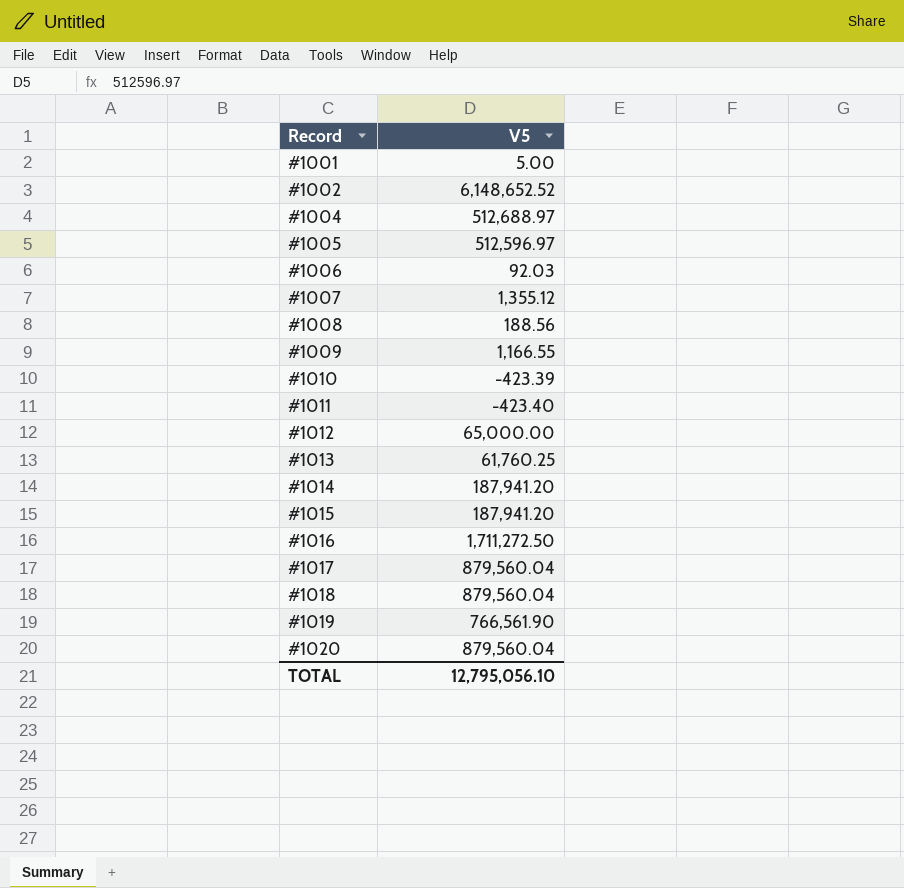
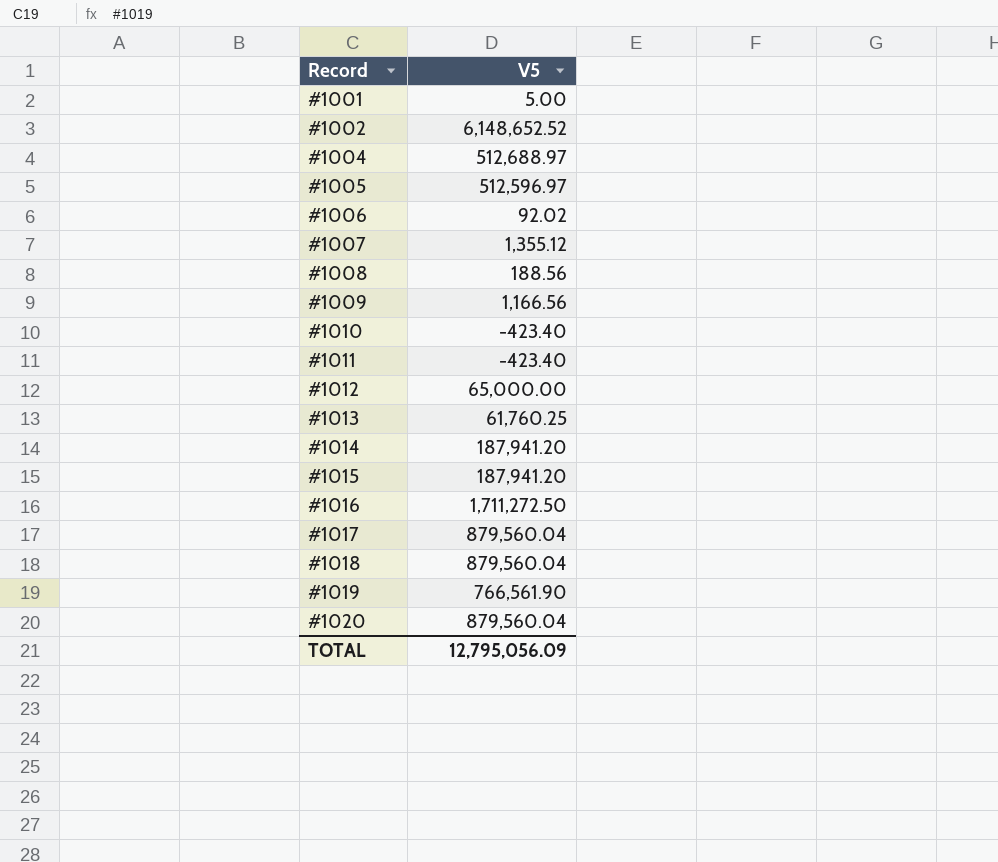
#1006 | V5: 92.03 -> 92.02
#1009 | V5: 1,166.55 -> 1,166.56
#1010 | V5: -423.39 -> -423.40
TOTAL | V5: 12,795,056.10 -> 12,795,056.09

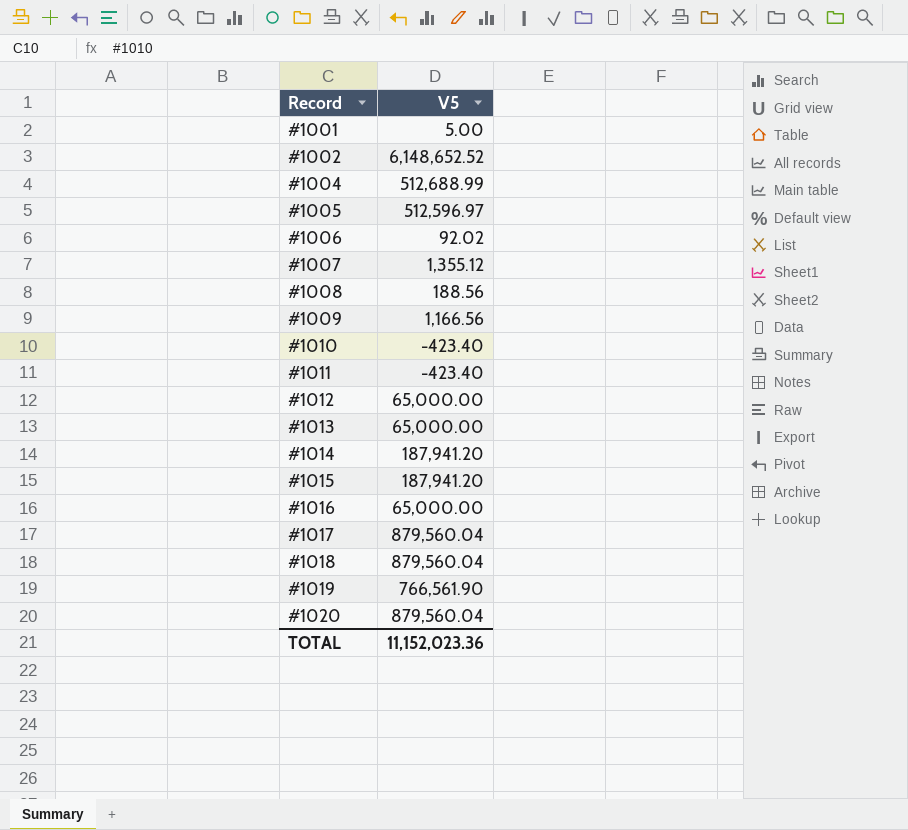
#1004 | V5: 512,688.97 -> 512,688.99
#1013 | V5: 61,760.25 -> 65,000.00
#1016 | V5: 1,711,272.50 -> 65,000.00
TOTAL | V5: 12,795,056.09 -> 11,152,023.36

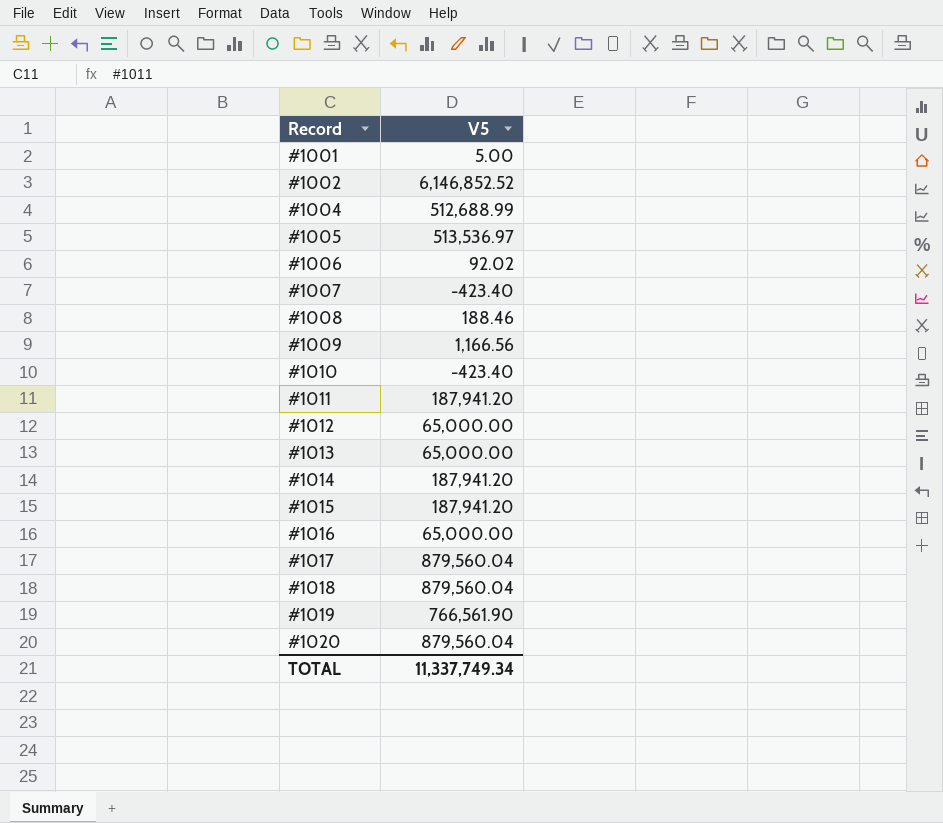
#1002 | V5: 6,148,652.52 -> 6,146,852.52
#1005 | V5: 512,596.97 -> 513,536.97
#1007 | V5: 1,355.12 -> -423.40
#1008 | V5: 188.56 -> 188.46
#1011 | V5: -423.40 -> 187,941.20
TOTAL | V5: 11,152,023.36 -> 11,337,749.34

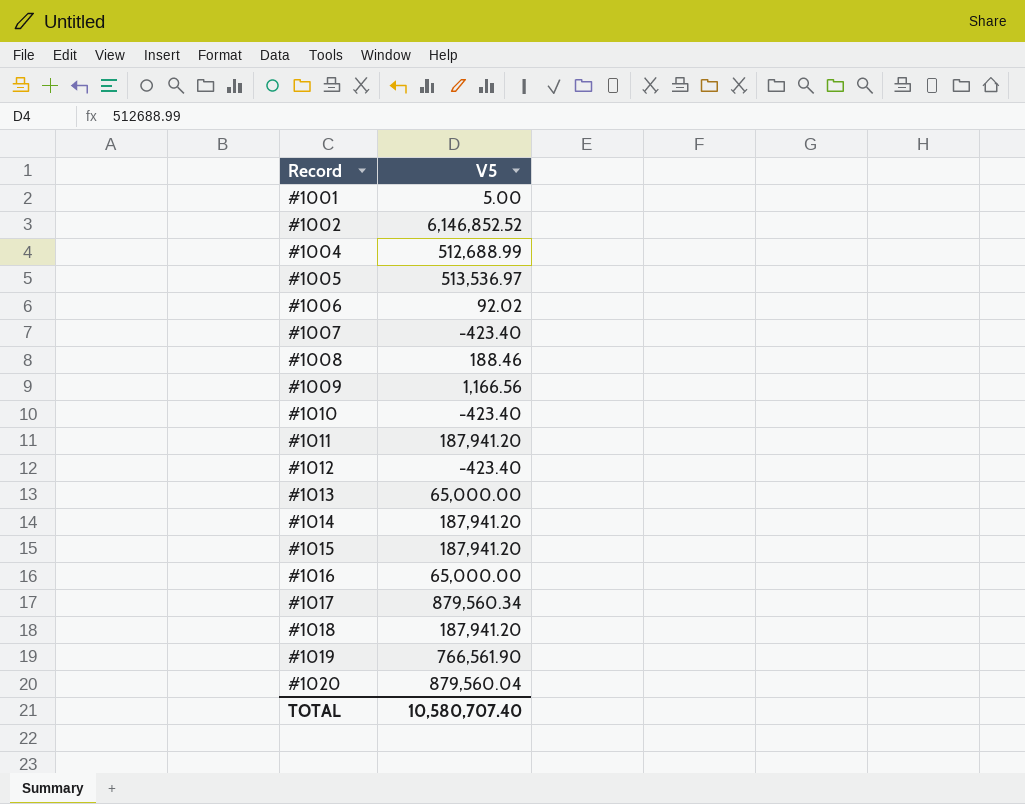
#1012 | V5: 65,000.00 -> -423.40
#1017 | V5: 879,560.04 -> 879,560.34
#1018 | V5: 879,560.04 -> 187,941.20
TOTAL | V5: 11,337,749.34 -> 10,580,707.40

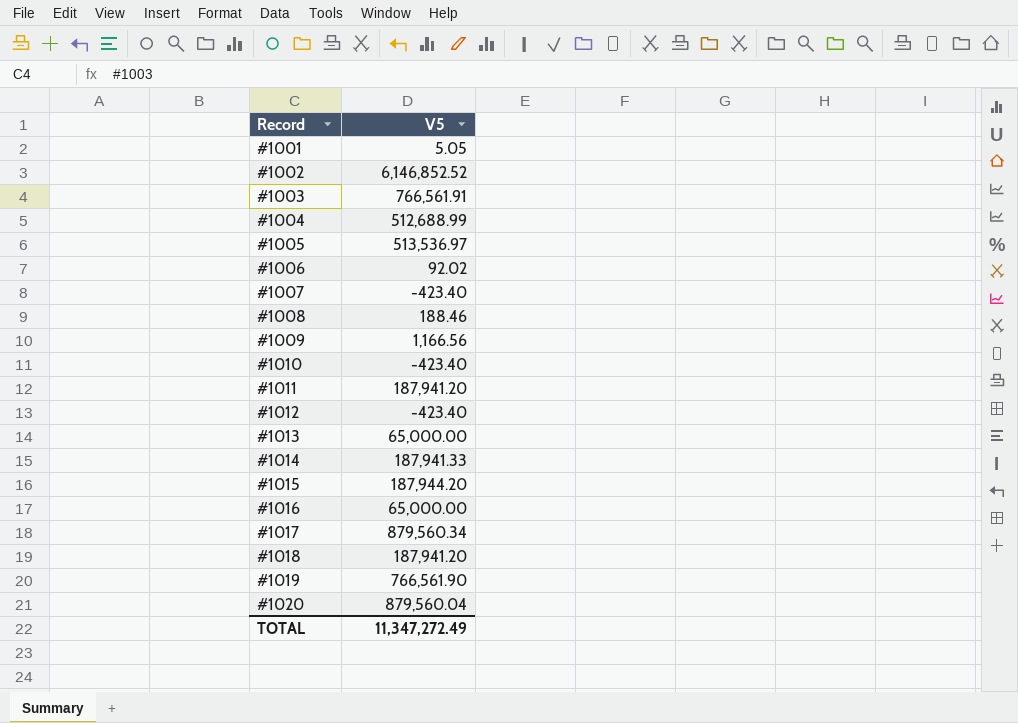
#1001 | V5: 5.00 -> 5.05
row #1003: none -> 766,561.91
#1014 | V5: 187,941.20 -> 187,941.33
#1015 | V5: 187,941.20 -> 187,944.20
TOTAL | V5: 10,580,707.40 -> 11,347,272.49

